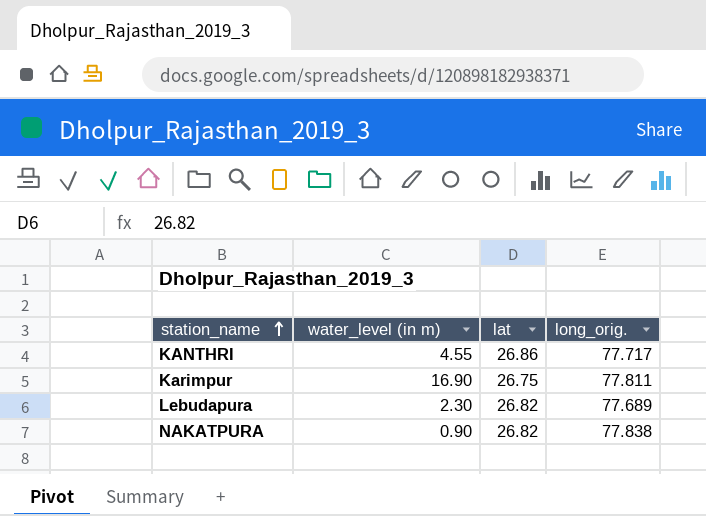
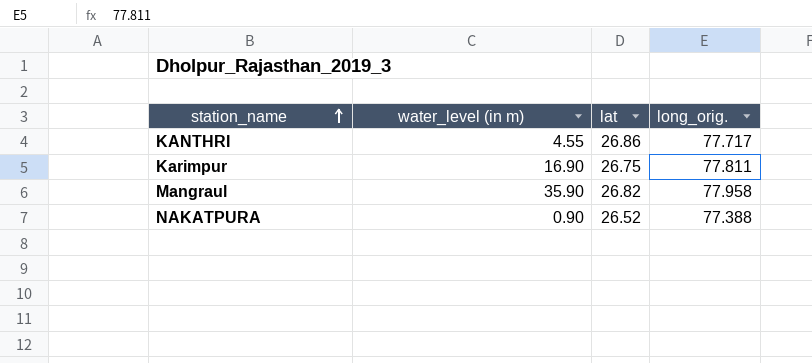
row Lebudapura: 2.30 | 26.82 | 77.689 -> none
row Mangraul: none -> 35.90 | 26.82 | 77.958
NAKATPURA | lat: 26.82 -> 26.52
NAKATPURA | long_orig.: 77.838 -> 77.388

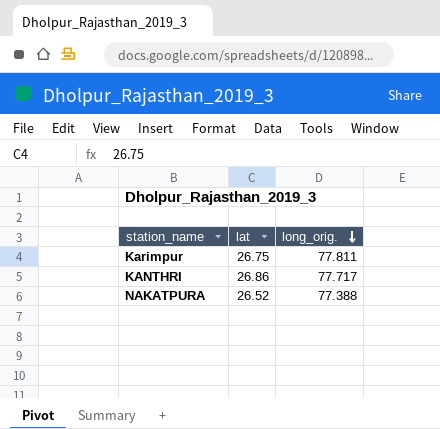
row order: station_name ascending -> long_orig. descending
column water_level (in m) | position: 2 -> none
row Mangraul: 35.90 | 26.82 | 77.958 -> none

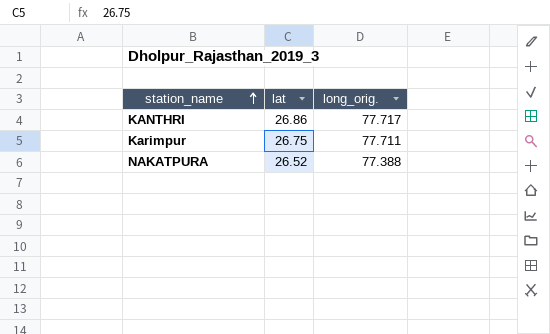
row order: long_orig. descending -> station_name ascending
Karimpur | long_orig.: 77.811 -> 77.711

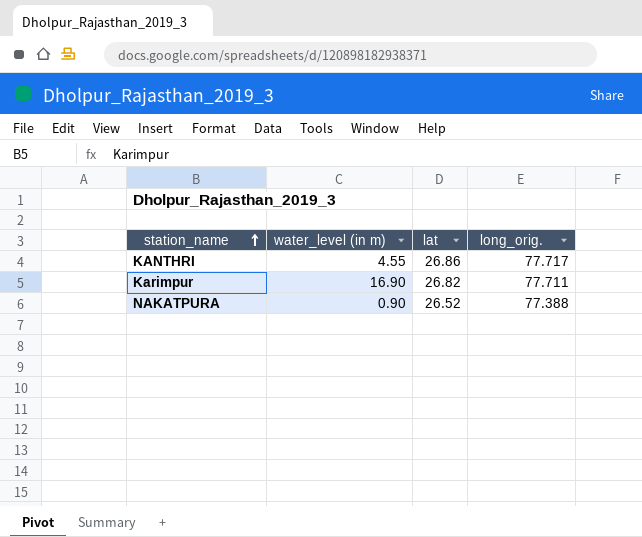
column water_level (in m) | position: none -> 2
Karimpur | lat: 26.75 -> 26.82

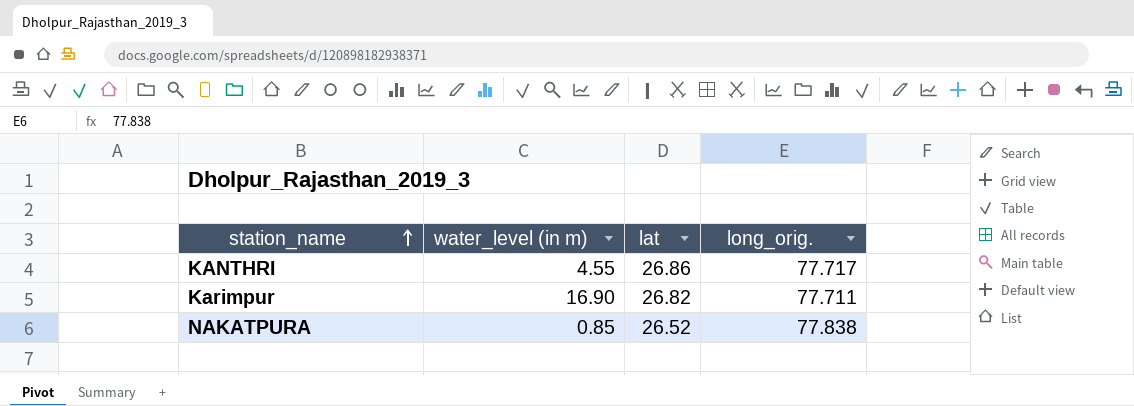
NAKATPURA | water_level (in m): 0.90 -> 0.85
NAKATPURA | long_orig.: 77.388 -> 77.838

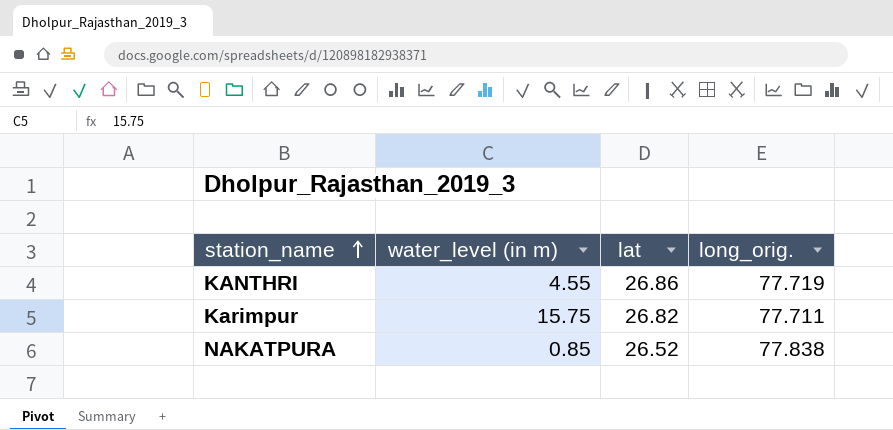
KANTHRI | long_orig.: 77.717 -> 77.719
Karimpur | water_level (in m): 16.90 -> 15.75

